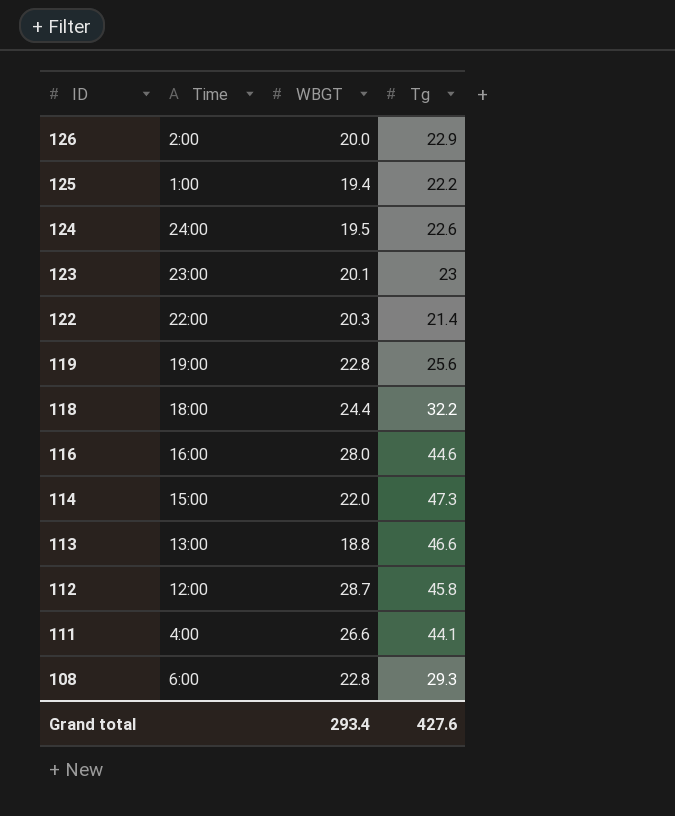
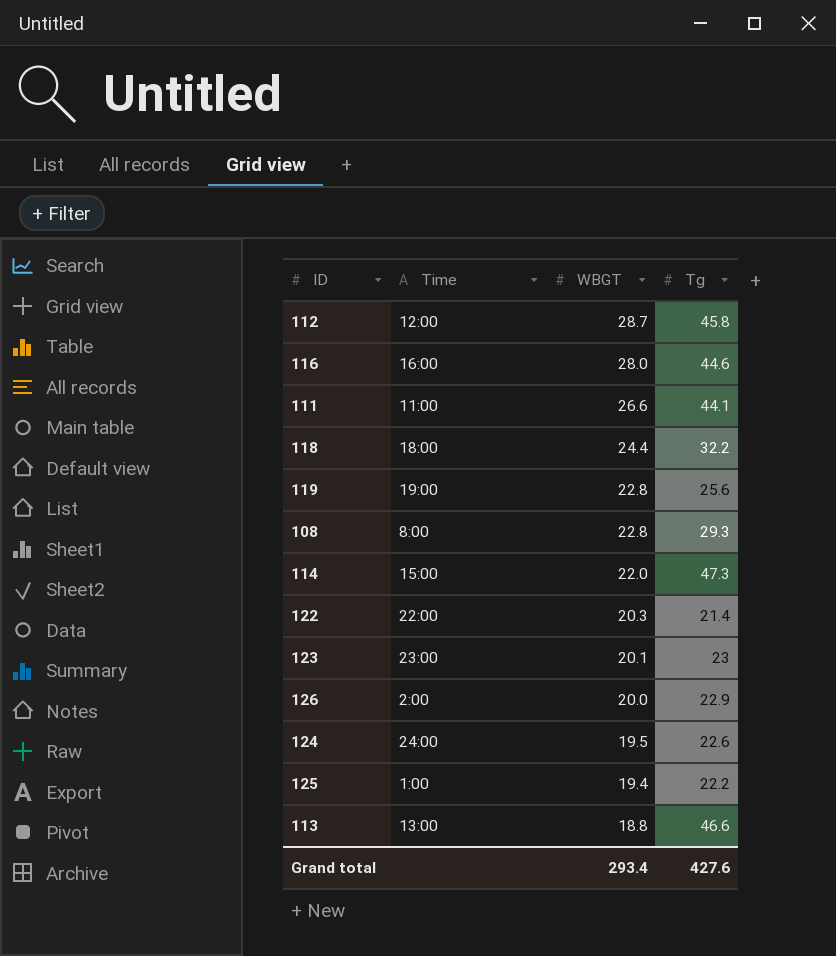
row order: ID descending -> WBGT descending
111 | Time: 4:00 -> 11:00
108 | Time: 6:00 -> 8:00

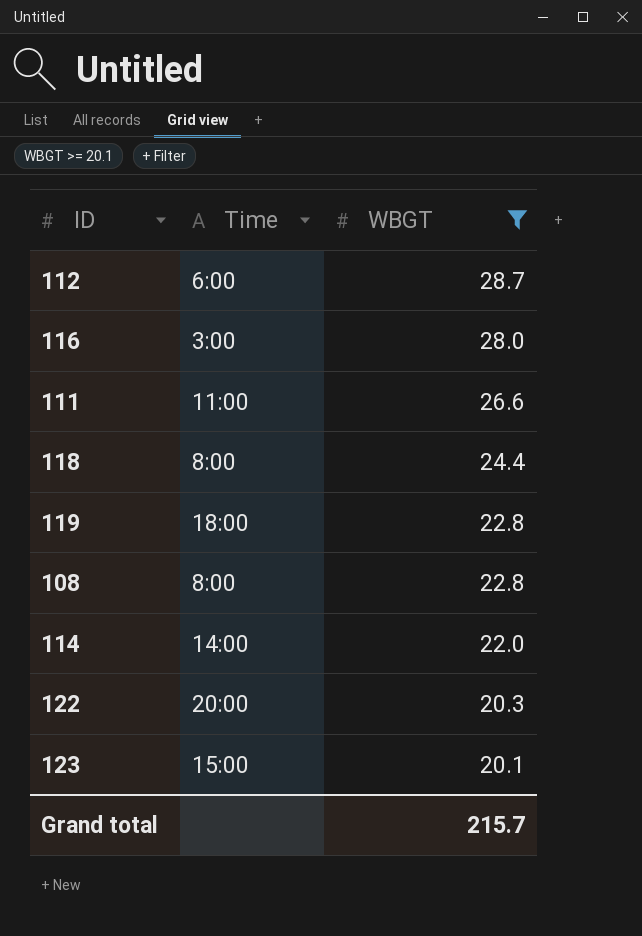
filter: none -> WBGT >= 20.1
column Tg | position: 4 -> none
112 | Time: 12:00 -> 6:00
116 | Time: 16:00 -> 3:00
118 | Time: 18:00 -> 8:00
119 | Time: 19:00 -> 18:00
114 | Time: 15:00 -> 14:00
122 | Time: 22:00 -> 20:00
123 | Time: 23:00 -> 15:00
Grand total | WBGT: 293.4 -> 215.7

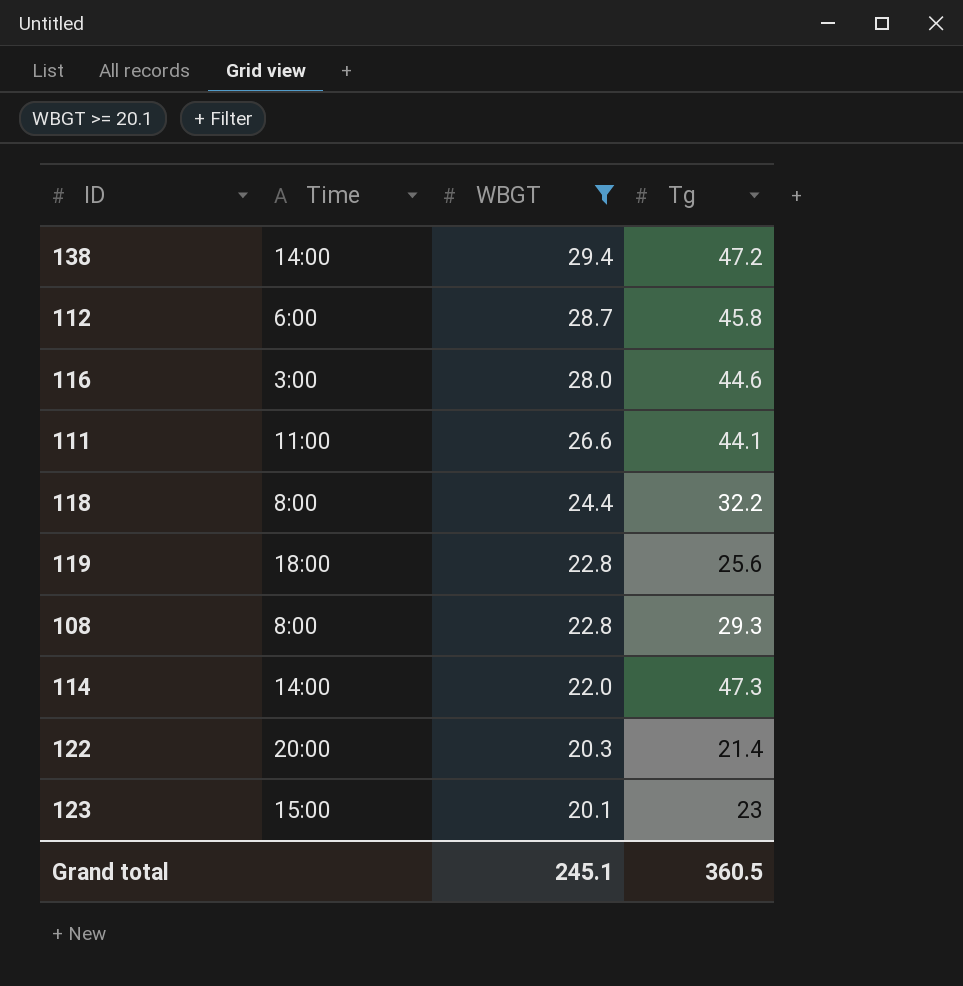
column Tg | position: none -> 4
row 138: none -> 14:00 | 29.4 | 47.2
Grand total | WBGT: 215.7 -> 245.1

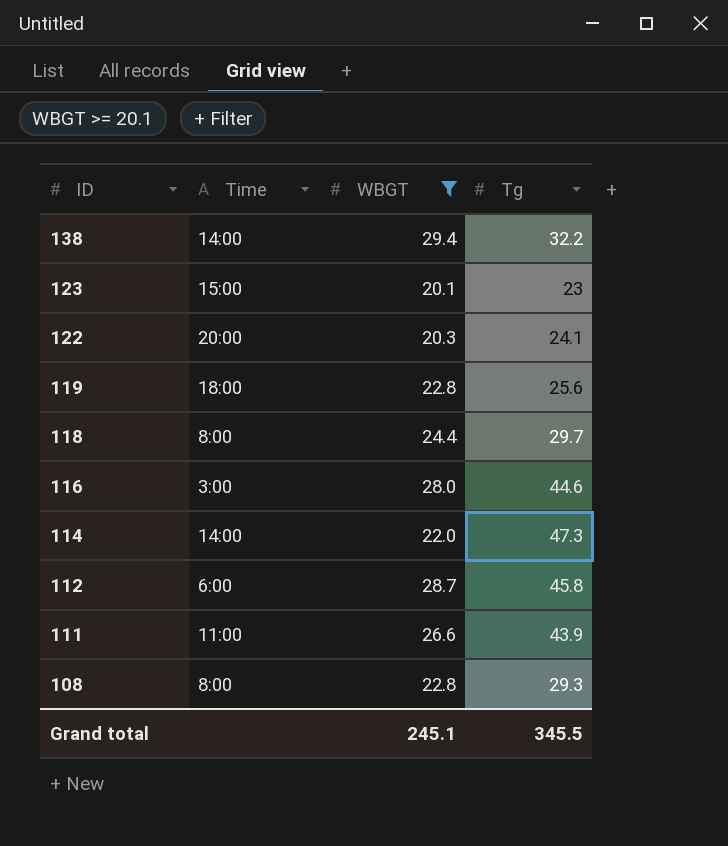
row order: WBGT descending -> ID descending
138 | Tg: 47.2 -> 32.2
122 | Tg: 21.4 -> 24.1
118 | Tg: 32.2 -> 29.7
111 | Tg: 44.1 -> 43.9
Grand total | Tg: 360.5 -> 345.5

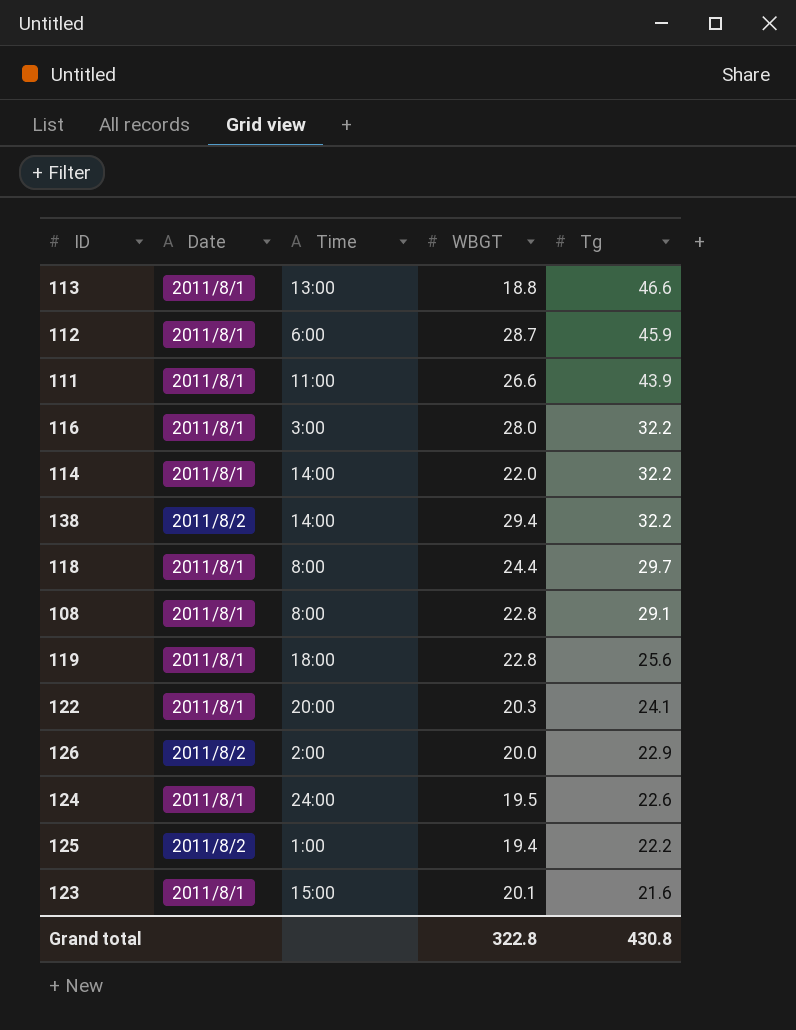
filter: WBGT >= 20.1 -> none
row order: ID descending -> Tg descending
column Date | position: none -> 2
112 | Tg: 45.8 -> 45.9
116 | Tg: 44.6 -> 32.2
114 | Tg: 47.3 -> 32.2
108 | Tg: 29.3 -> 29.1
123 | Tg: 23 -> 21.6
Grand total | WBGT: 245.1 -> 322.8
Grand total | Tg: 345.5 -> 430.8

